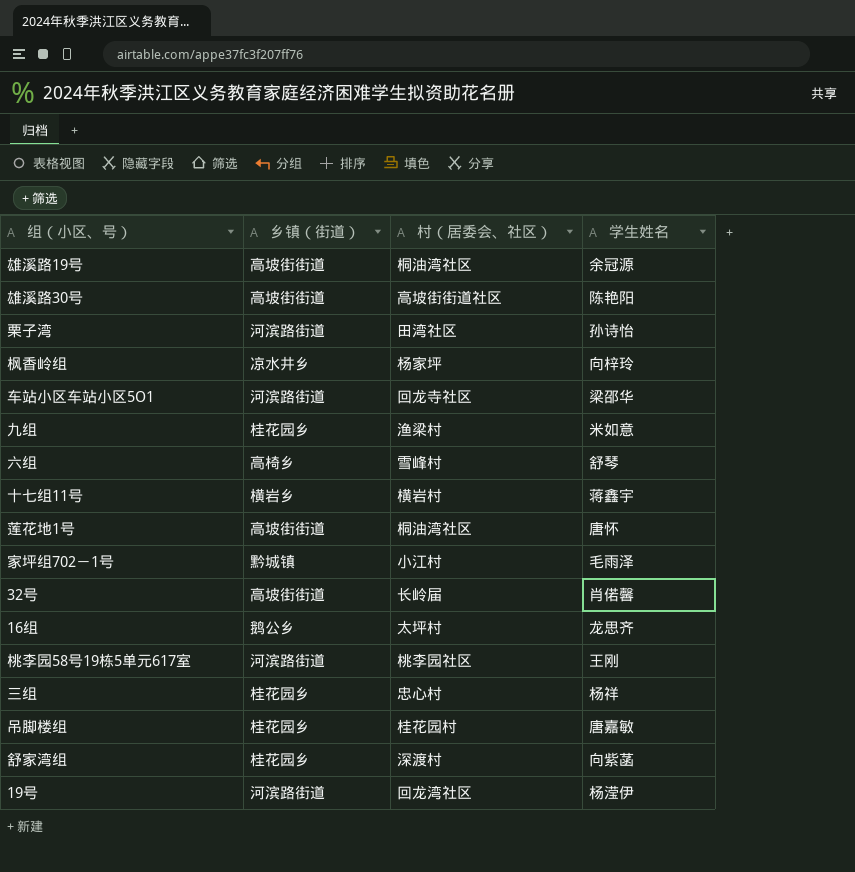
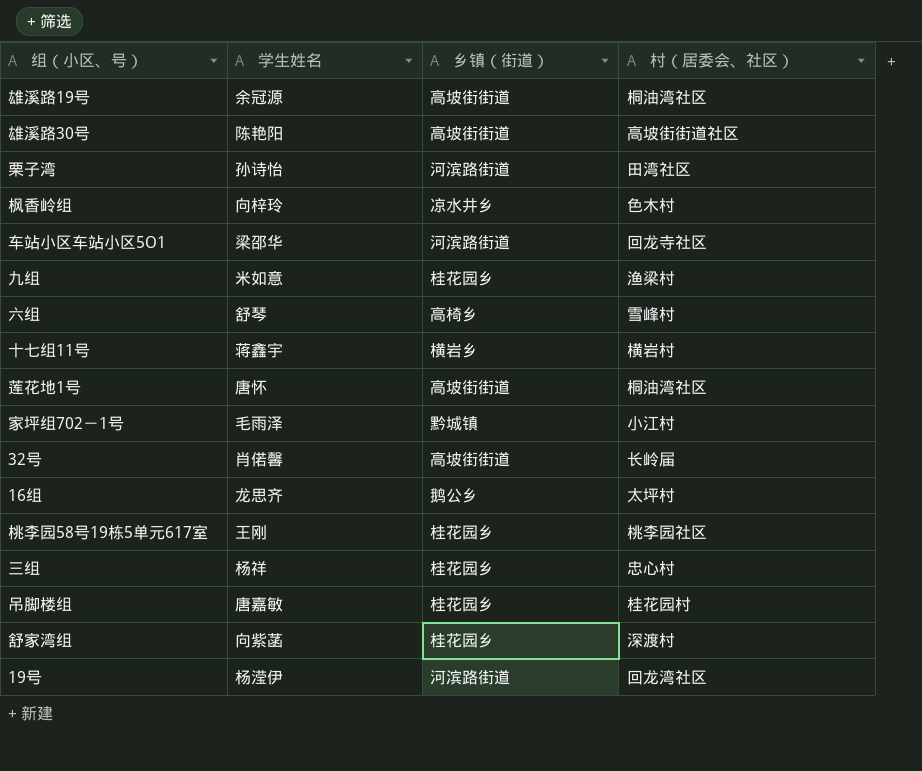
column 学生姓名 | position: 4 -> 2
枫香岭组 | 村（居委会、社区）: 杨家坪 -> 色木村
桃李园58号19栋5单元617室 | 乡镇（街道）: 河滨路街道 -> 桂花园乡

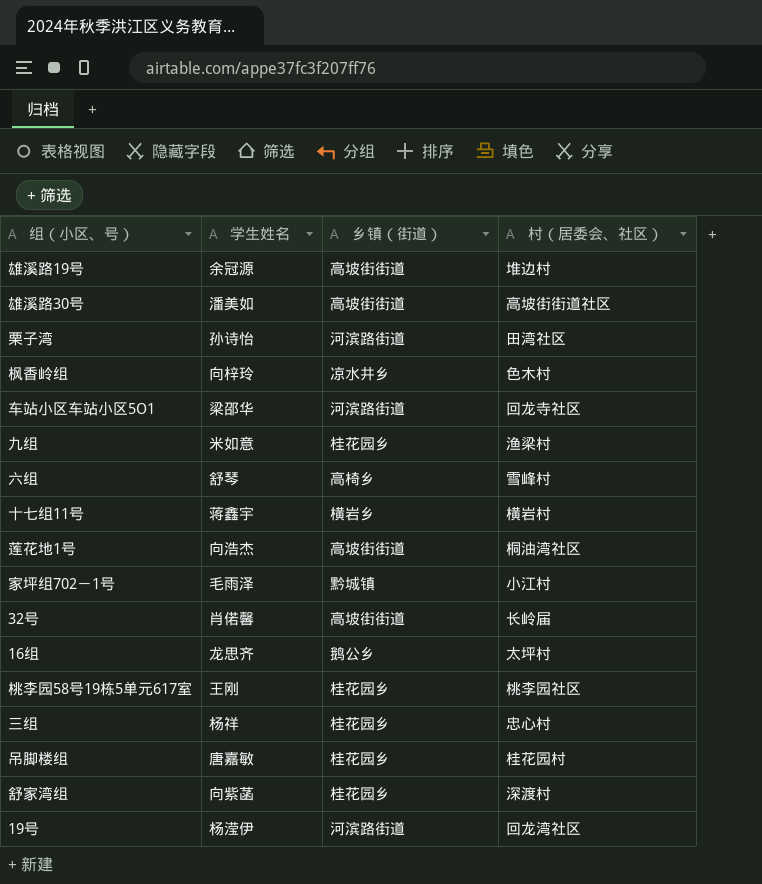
雄溪路19号 | 村（居委会、社区）: 桐油湾社区 -> 堆边村
雄溪路30号 | 学生姓名: 陈艳阳 -> 潘美如
莲花地1号 | 学生姓名: 唐怀 -> 向浩杰

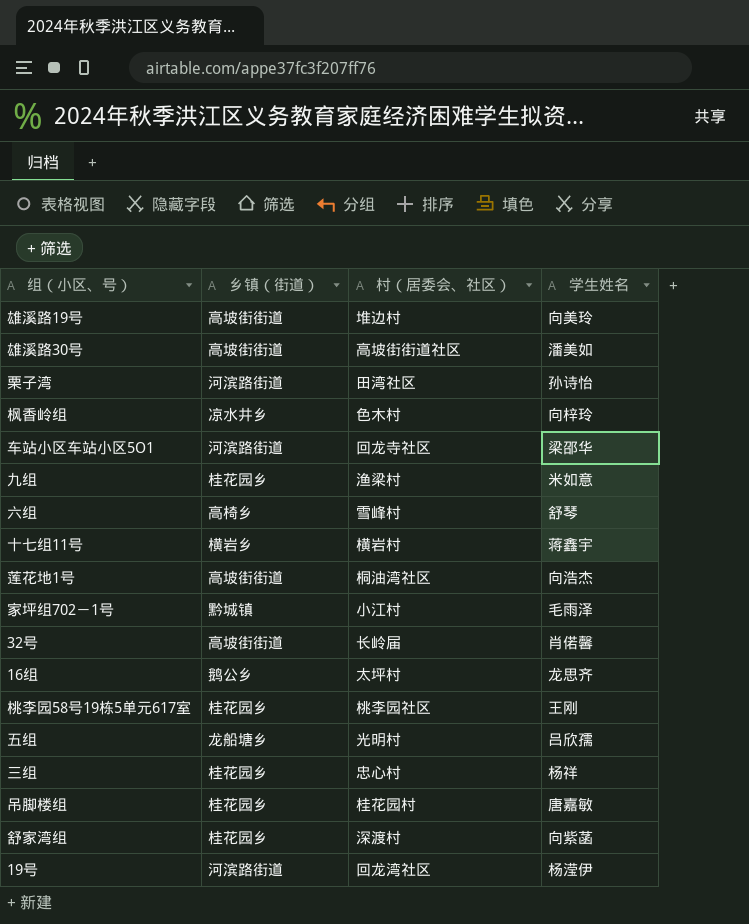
column 学生姓名 | position: 2 -> 4
雄溪路19号 | 学生姓名: 余冠源 -> 向美玲
row 五组: none -> 龙船塘乡 | 光明村 | 吕欣孺

